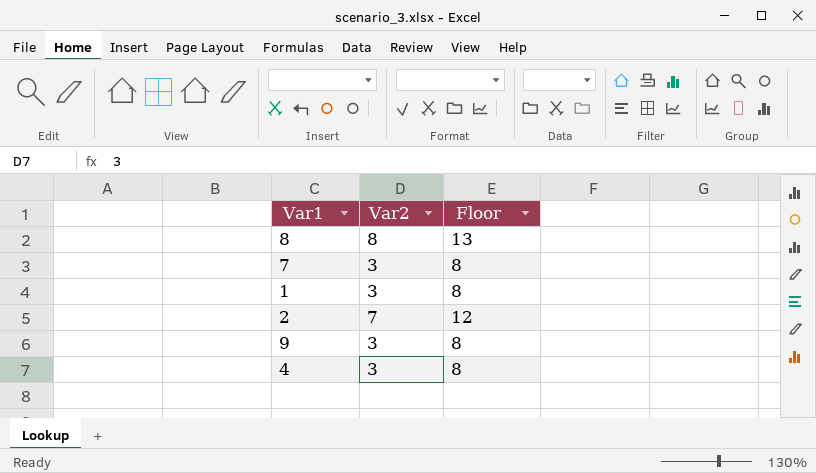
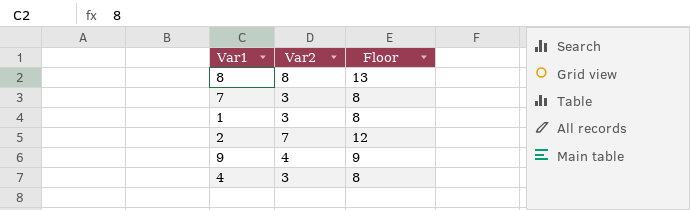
9 | Var2: 3 -> 4
9 | Floor: 8 -> 9

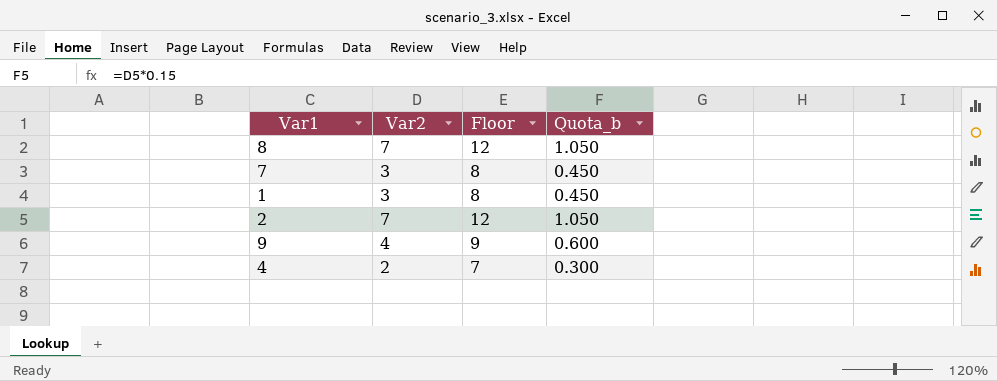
column Quota_b | formula: none -> [Var2] * 0.15
8 | Var2: 8 -> 7
8 | Floor: 13 -> 12
4 | Var2: 3 -> 2
4 | Floor: 8 -> 7

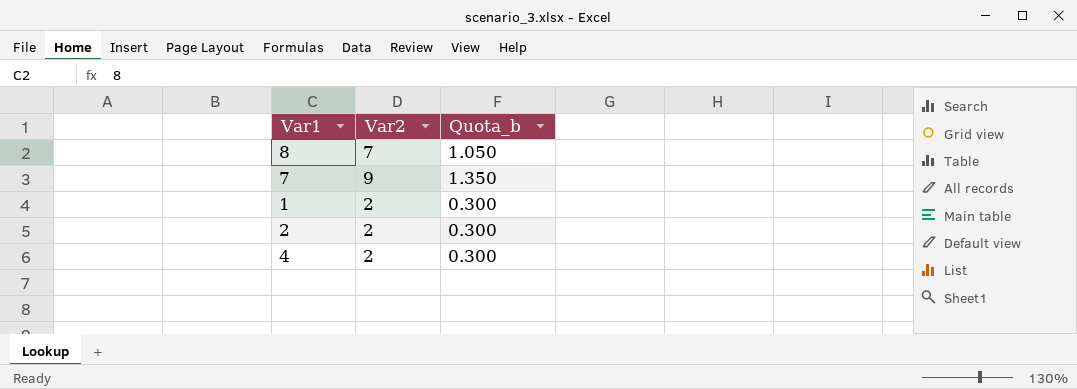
column Floor | formula: [Var2] + 5 -> none
row 9: 4 | 9 | 0.600 -> none
7 | Var2: 3 -> 9
7 | Quota_b: 0.450 -> 1.350
1 | Var2: 3 -> 2
1 | Quota_b: 0.450 -> 0.300
2 | Var2: 7 -> 2
2 | Quota_b: 1.050 -> 0.300

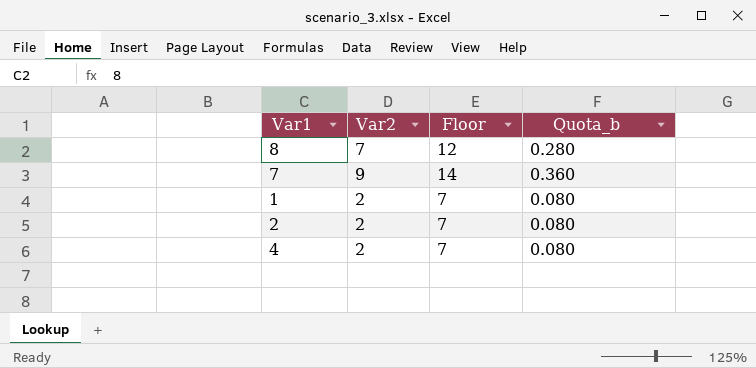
column Floor | formula: none -> [Var2] + 5
column Quota_b | formula: [Var2] * 0.15 -> [Var2] * 0.04

